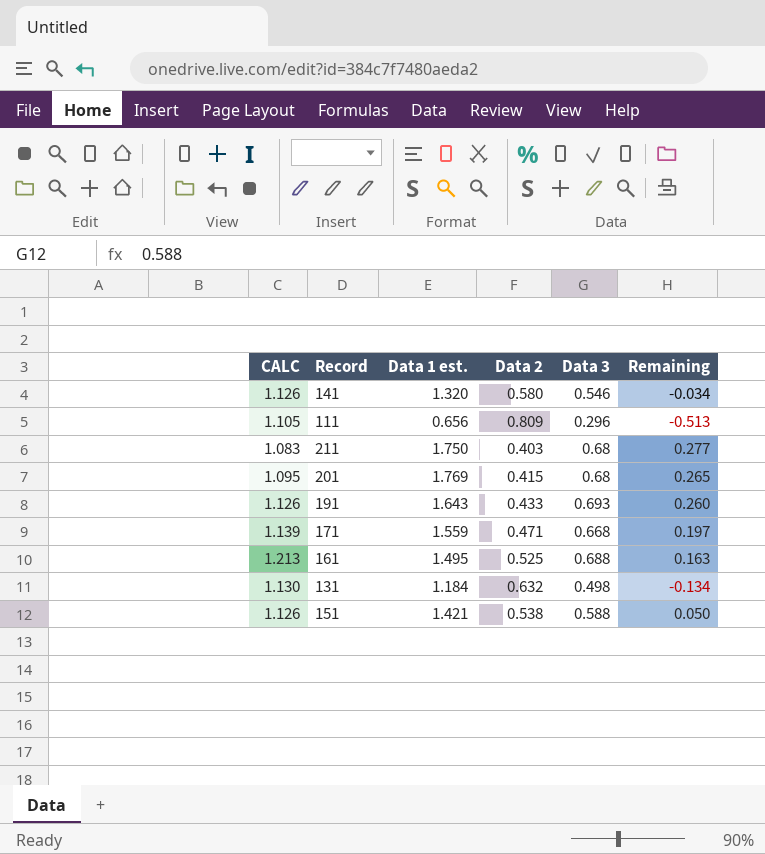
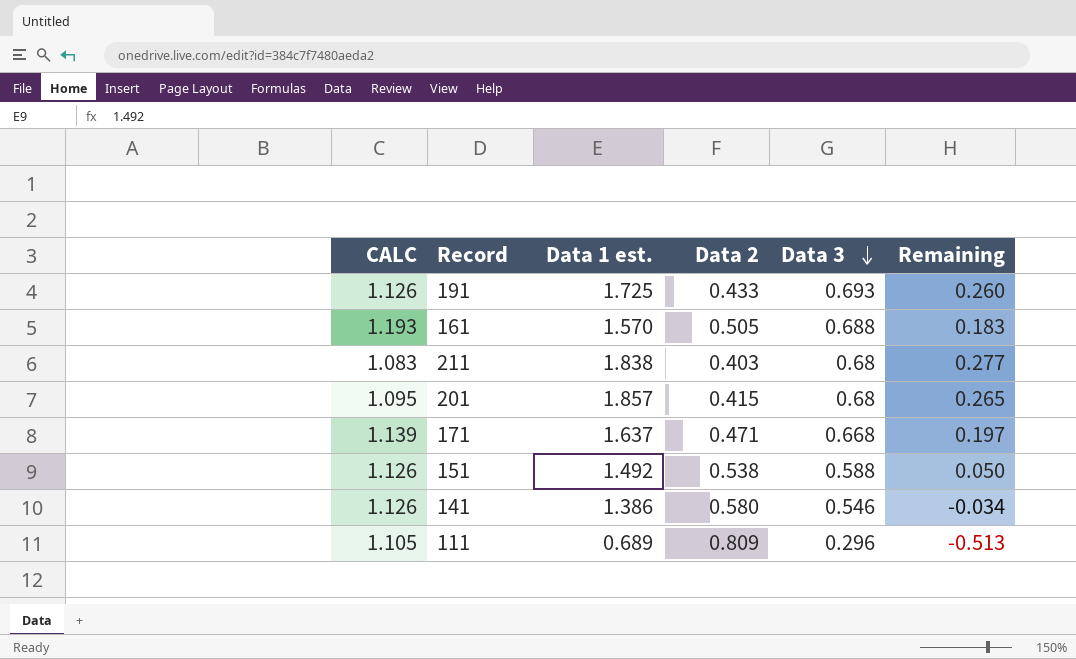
row order: none -> Data 3 descending
row 131: 1.130 | 1.184 | 0.632 | 0.498 | -0.134 -> none
191 | Data 1 est.: 1.643 -> 1.725
161 | CALC: 1.213 -> 1.193
161 | Data 1 est.: 1.495 -> 1.570
161 | Data 2: 0.525 -> 0.505
161 | Remaining: 0.163 -> 0.183
211 | Data 1 est.: 1.750 -> 1.838
201 | Data 1 est.: 1.769 -> 1.857
171 | Data 1 est.: 1.559 -> 1.637
151 | Data 1 est.: 1.421 -> 1.492
141 | Data 1 est.: 1.320 -> 1.386
111 | Data 1 est.: 0.656 -> 0.689

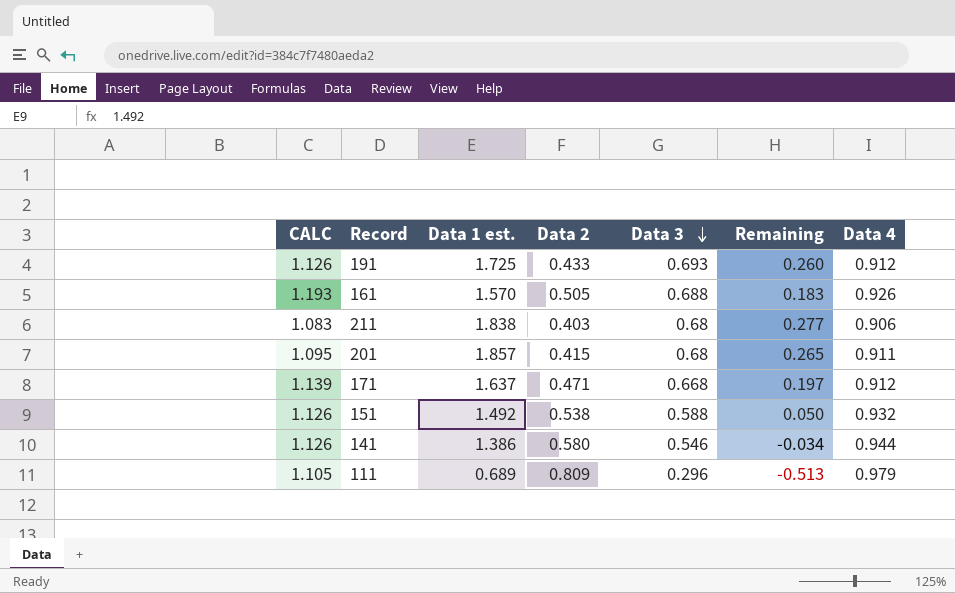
column Data 4 | position: none -> 7

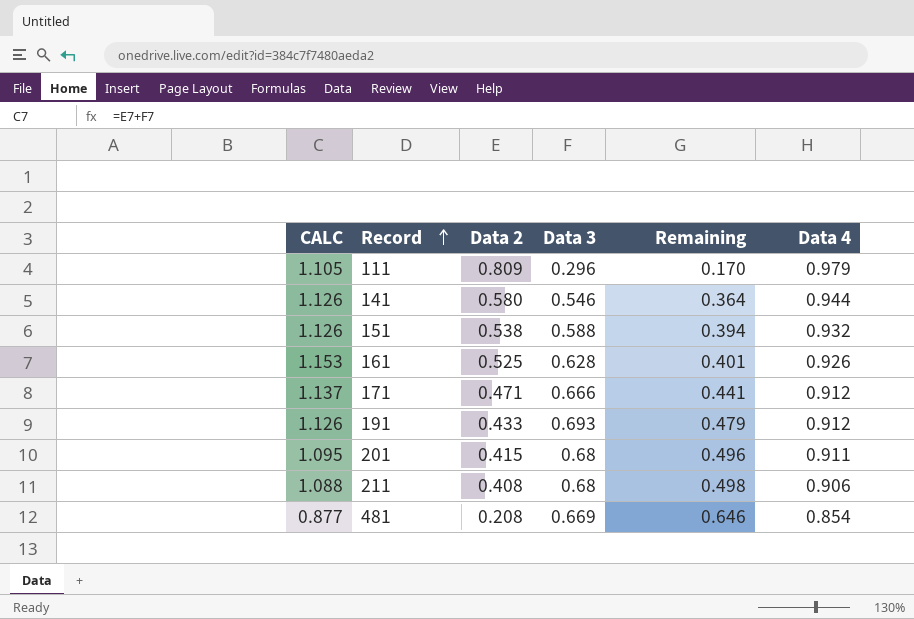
row order: Data 3 descending -> Record ascending
column Data 1 est. | position: 3 -> none
column Remaining | formula: [Data 3] - [Data 2] -> [Data 4] - [Data 2]
161 | CALC: 1.193 -> 1.153
161 | Data 2: 0.505 -> 0.525
161 | Data 3: 0.688 -> 0.628
171 | CALC: 1.139 -> 1.137
171 | Data 3: 0.668 -> 0.666
211 | CALC: 1.083 -> 1.088
211 | Data 2: 0.403 -> 0.408
row 481: none -> 0.877 | 0.208 | 0.669 | 0.646 | 0.854

